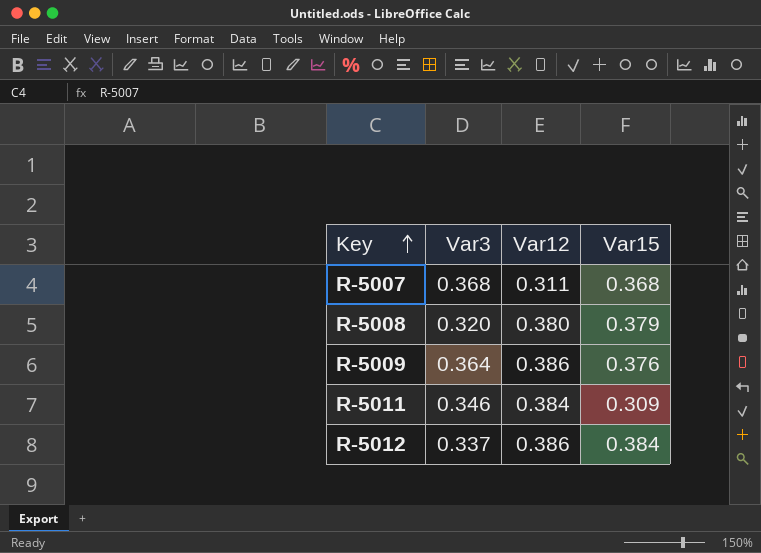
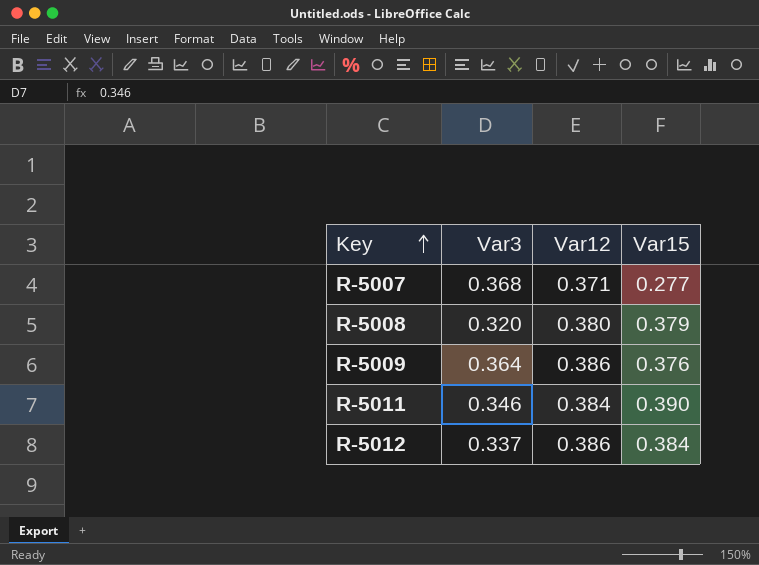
R-5007 | Var12: 0.311 -> 0.371
R-5007 | Var15: 0.368 -> 0.277
R-5011 | Var15: 0.309 -> 0.390

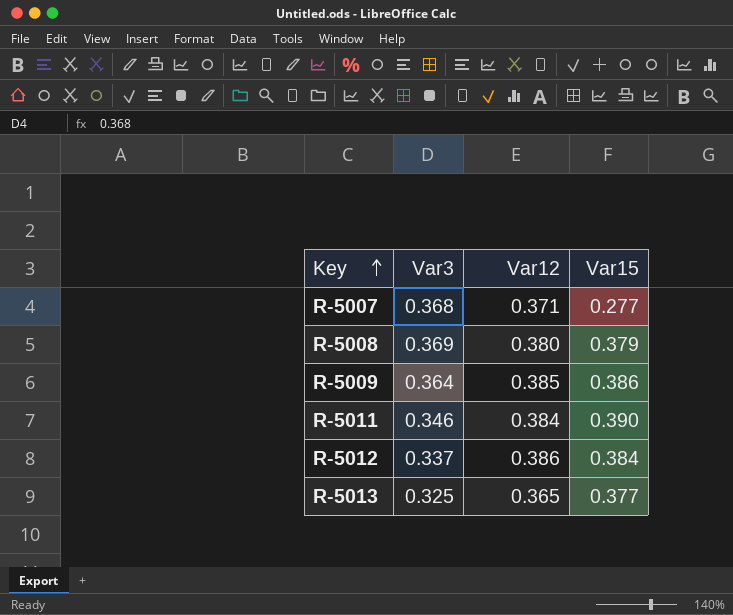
R-5008 | Var3: 0.320 -> 0.369
R-5009 | Var12: 0.386 -> 0.385
R-5009 | Var15: 0.376 -> 0.386
row R-5013: none -> 0.325 | 0.365 | 0.377

